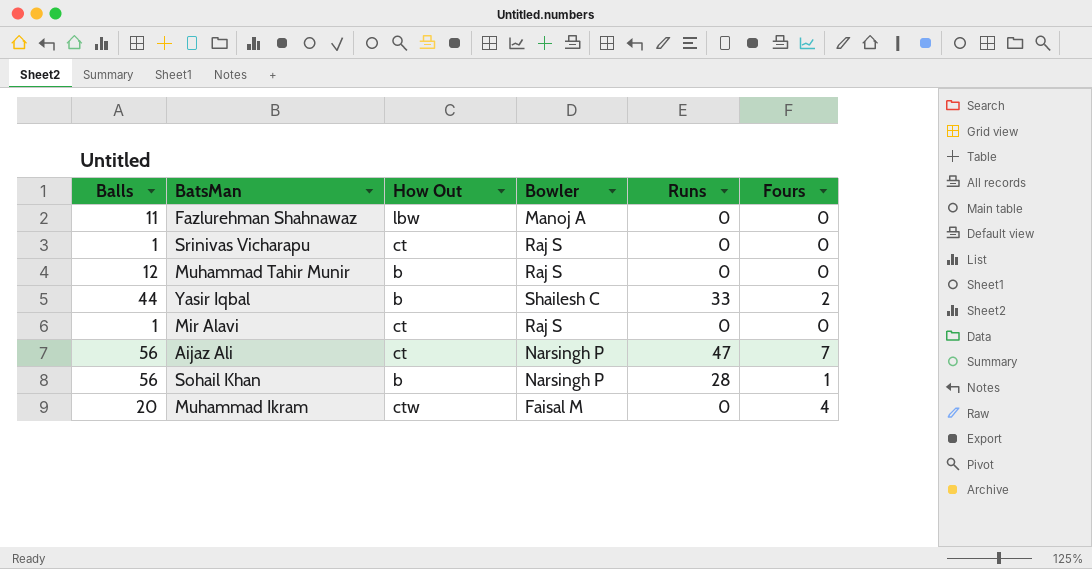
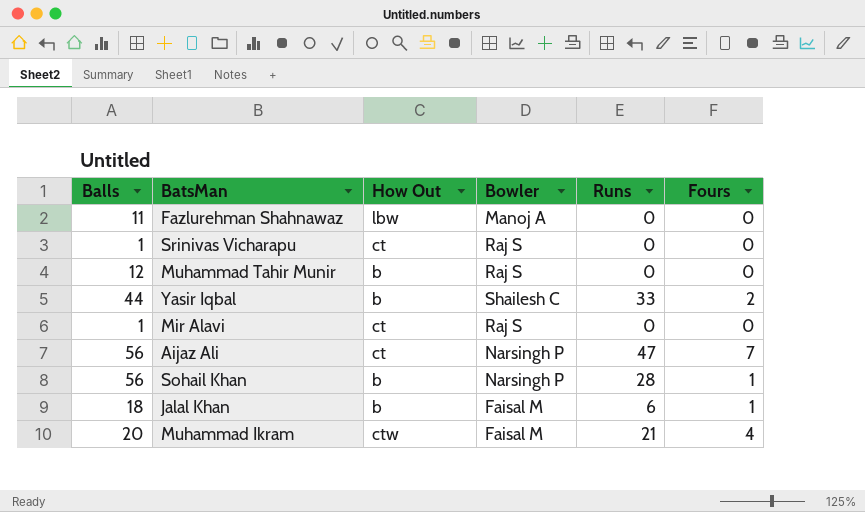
row Jalal Khan: none -> 18 | b | Faisal M | 6 | 1
Muhammad Ikram | Runs: 0 -> 21

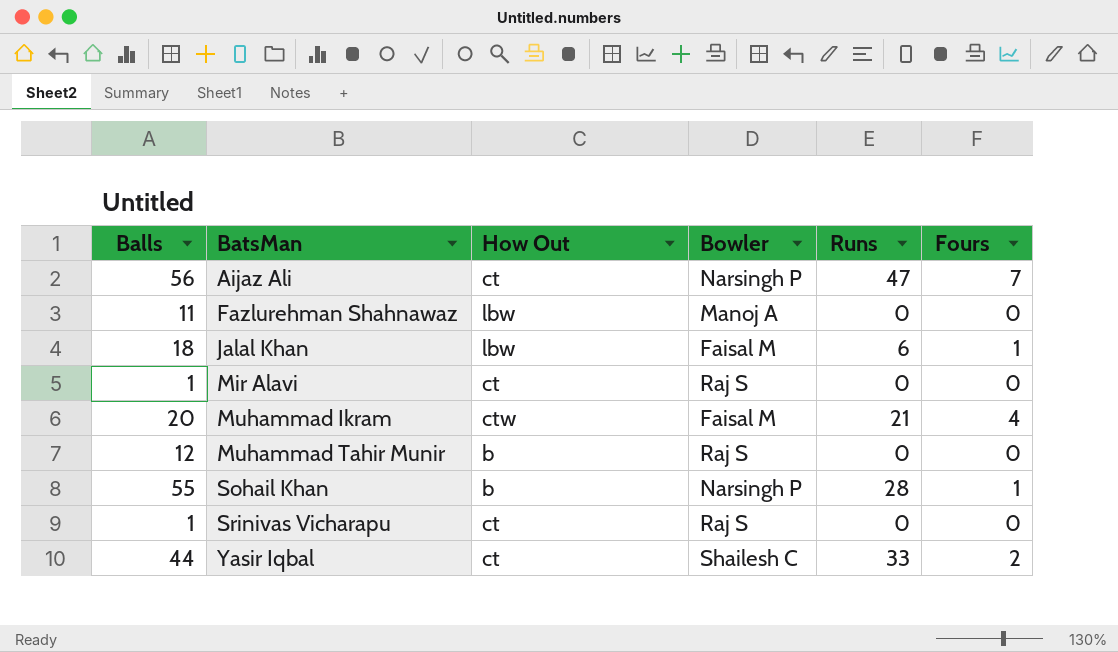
row order: none -> BatsMan ascending
Jalal Khan | How Out: b -> lbw
Sohail Khan | Balls: 56 -> 55
Yasir Iqbal | How Out: b -> ct

